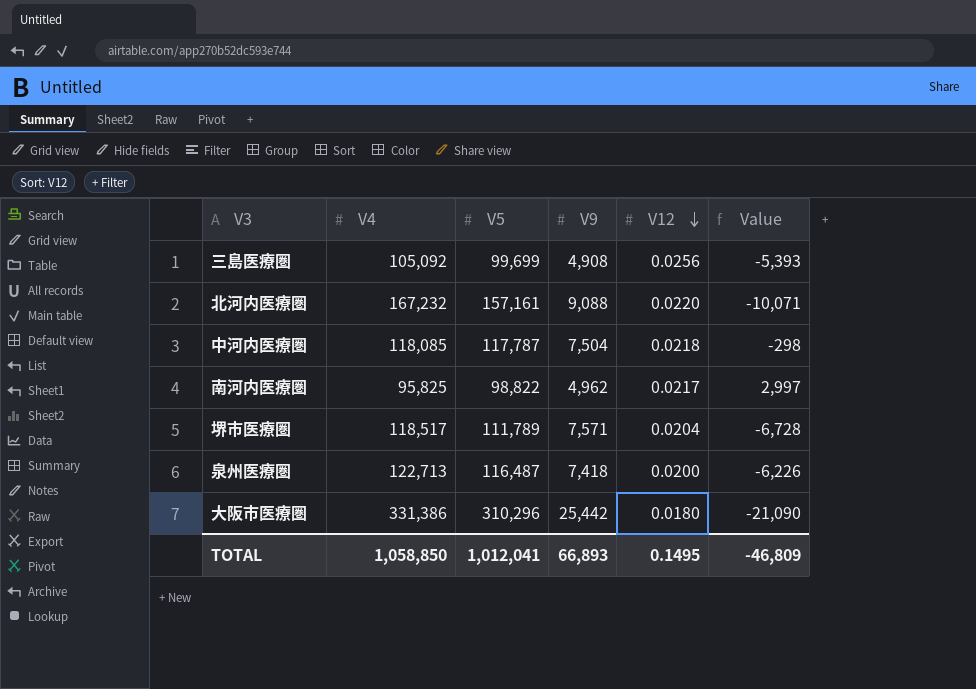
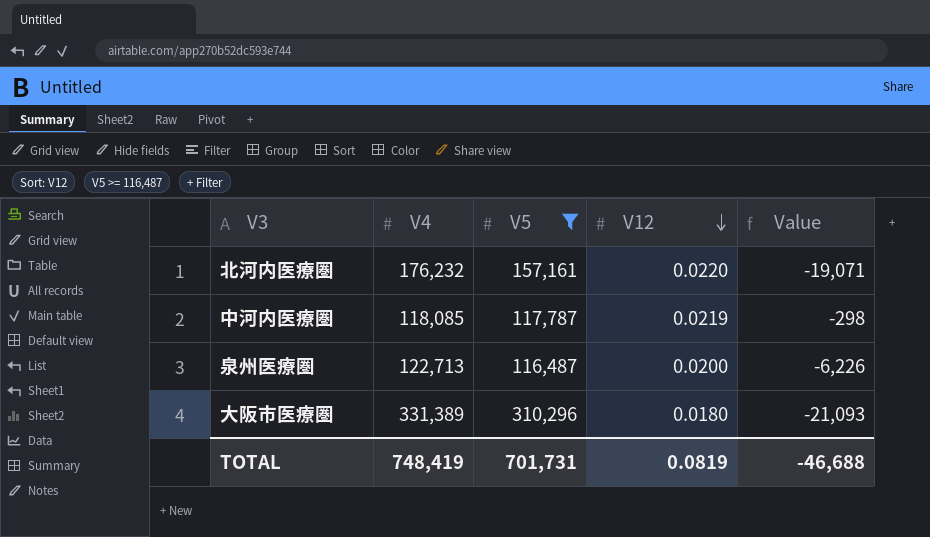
filter: none -> V5 >= 116,487
column V9 | position: 4 -> none
北河内医療圏 | V4: 167,232 -> 176,232
北河内医療圏 | Value: -10,071 -> -19,071
中河内医療圏 | V12: 0.0218 -> 0.0219
大阪市医療圏 | V4: 331,386 -> 331,389
大阪市医療圏 | Value: -21,090 -> -21,093
TOTAL | V4: 1,058,850 -> 748,419
TOTAL | V5: 1,012,041 -> 701,731
TOTAL | V12: 0.1495 -> 0.0819
TOTAL | Value: -46,809 -> -46,688

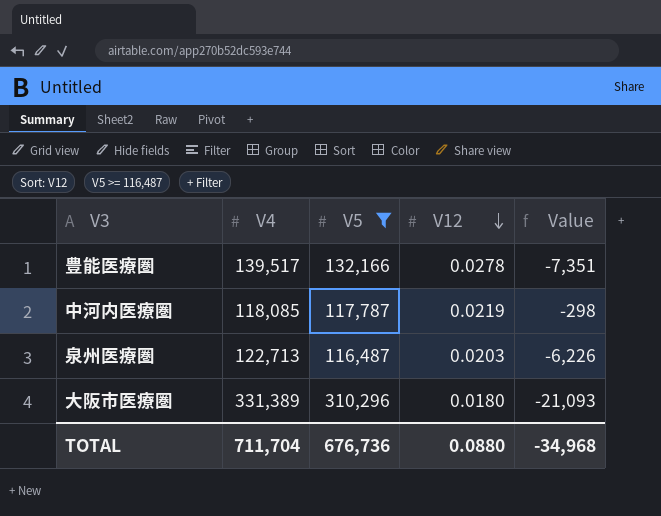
row 北河内医療圏: 176,232 | 157,161 | 0.0220 | -19,071 -> none
row 豊能医療圏: none -> 139,517 | 132,166 | 0.0278 | -7,351
泉州医療圏 | V12: 0.0200 -> 0.0203
TOTAL | V4: 748,419 -> 711,704
TOTAL | V5: 701,731 -> 676,736
TOTAL | V12: 0.0819 -> 0.0880
TOTAL | Value: -46,688 -> -34,968

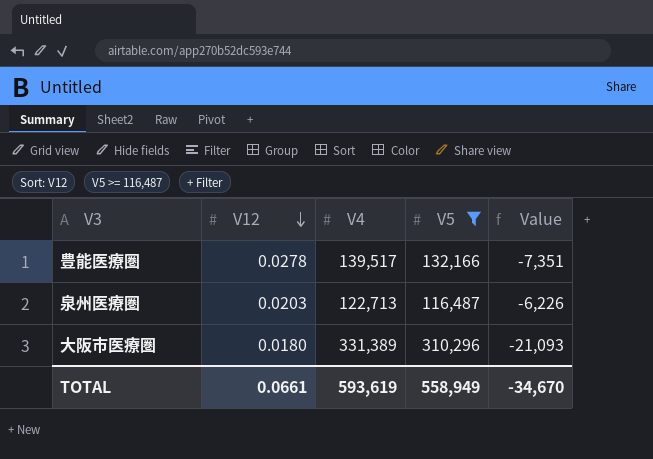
column V12 | position: 4 -> 2
row 中河内医療圏: 118,085 | 117,787 | 0.0219 | -298 -> none
TOTAL | V12: 0.0880 -> 0.0661
TOTAL | V4: 711,704 -> 593,619
TOTAL | V5: 676,736 -> 558,949
TOTAL | Value: -34,968 -> -34,670

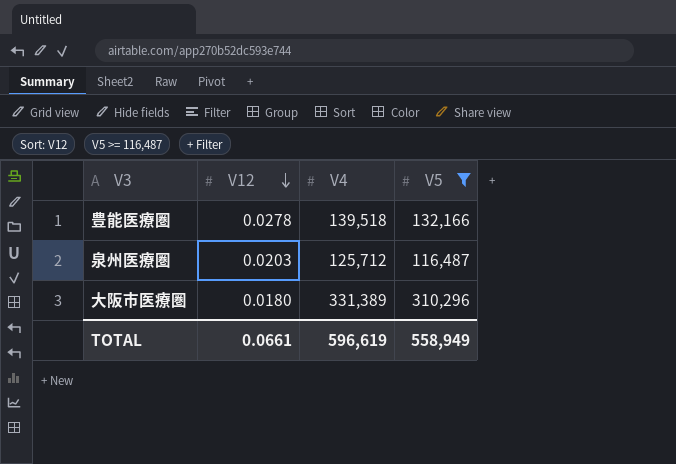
column Value | formula: [V5] - [V4] -> none
豊能医療圏 | V4: 139,517 -> 139,518
泉州医療圏 | V4: 122,713 -> 125,712
TOTAL | V4: 593,619 -> 596,619

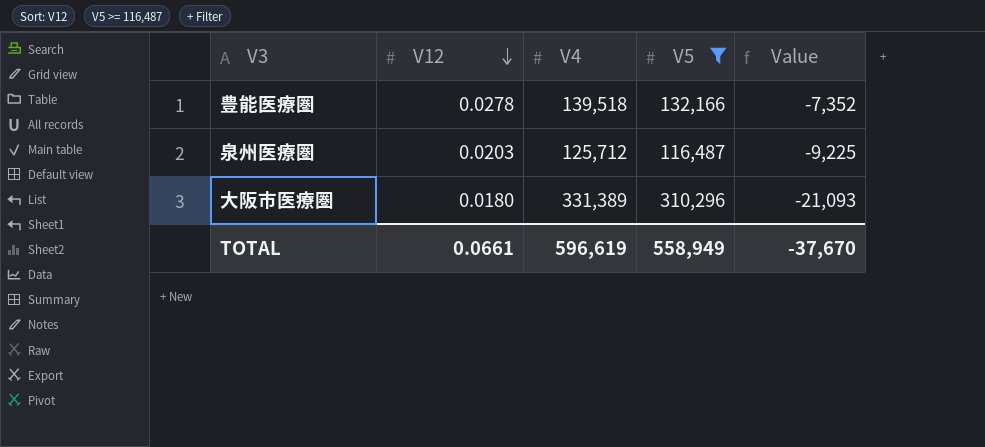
column Value | formula: none -> [V5] - [V4]

